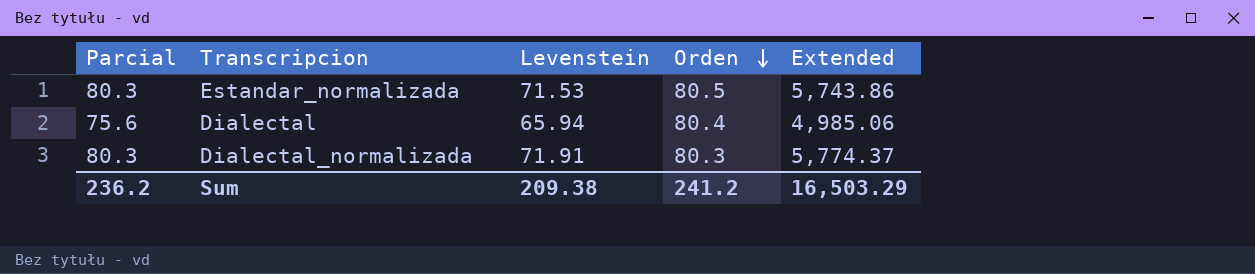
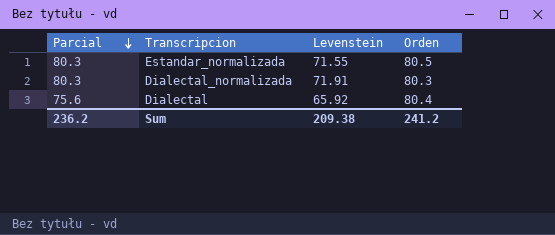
row order: Orden descending -> Parcial descending
column Extended | formula: [Parcial] * [Levenstein] -> none
Estandar_normalizada | Levenstein: 71.53 -> 71.55
Dialectal | Levenstein: 65.94 -> 65.92

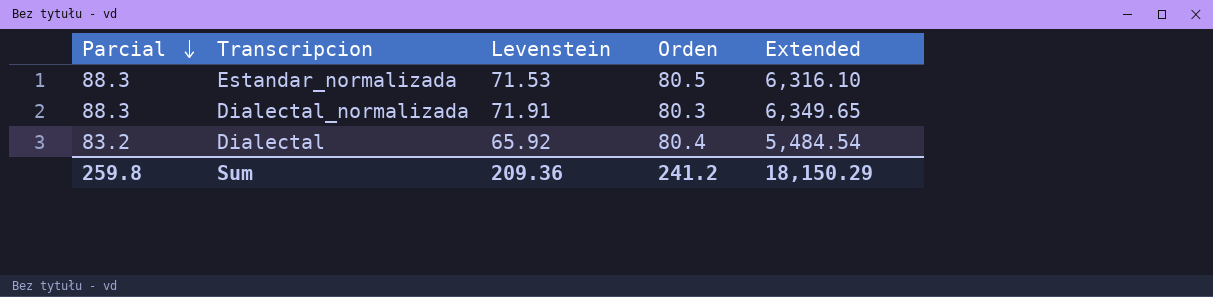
column Extended | formula: none -> [Parcial] * [Levenstein]
Estandar_normalizada | Parcial: 80.3 -> 88.3
Estandar_normalizada | Levenstein: 71.55 -> 71.53
Dialectal_normalizada | Parcial: 80.3 -> 88.3
Dialectal | Parcial: 75.6 -> 83.2
Sum | Parcial: 236.2 -> 259.8
Sum | Levenstein: 209.38 -> 209.36

